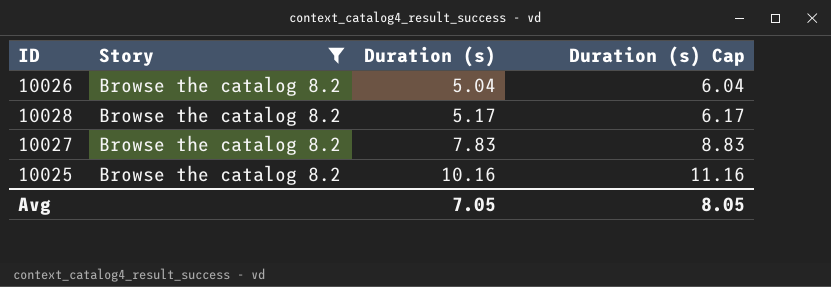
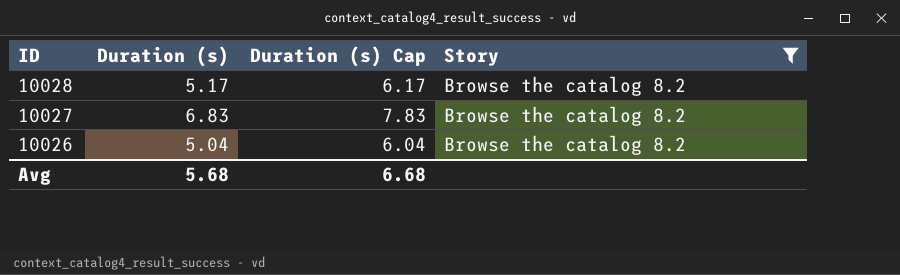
row order: Duration (s) ascending -> ID descending
column Story | position: 2 -> 4
row 10025: Browse the catalog 8.2 | 10.16 | 11.16 -> none
10027 | Duration (s): 7.83 -> 6.83
10027 | Duration (s) Cap: 8.83 -> 7.83
Avg | Duration (s): 7.05 -> 5.68
Avg | Duration (s) Cap: 8.05 -> 6.68

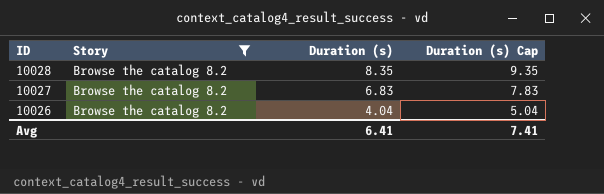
column Story | position: 4 -> 2
10028 | Duration (s): 5.17 -> 8.35
10028 | Duration (s) Cap: 6.17 -> 9.35
10026 | Duration (s): 5.04 -> 4.04
10026 | Duration (s) Cap: 6.04 -> 5.04
Avg | Duration (s): 5.68 -> 6.41
Avg | Duration (s) Cap: 6.68 -> 7.41

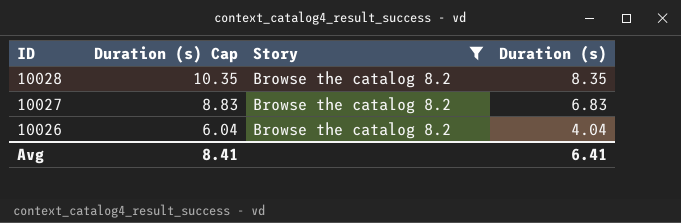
column Duration (s) Cap | formula: [Duration (s)] + 1 -> [Duration (s)] + 2
column Duration (s) Cap | position: 4 -> 2
Avg | Duration (s) Cap: 7.41 -> 8.41

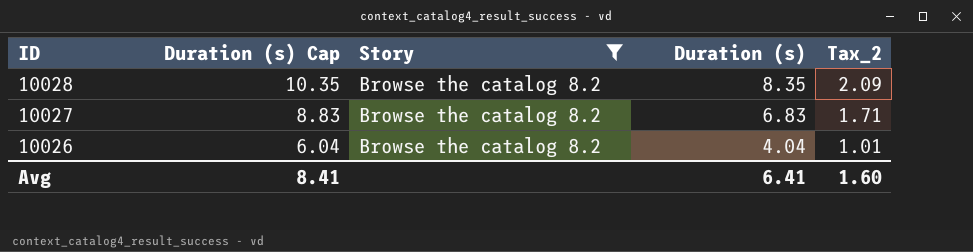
column Tax_2 | formula: none -> [Duration (s)] * 0.25

